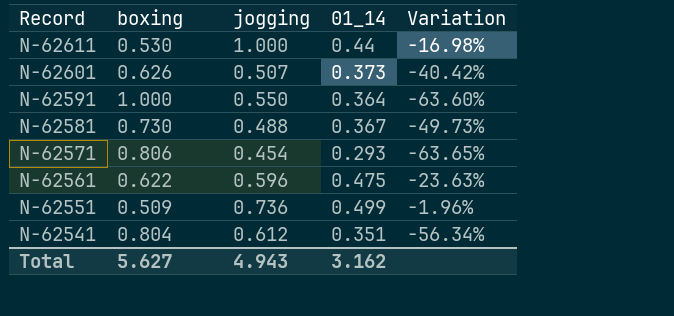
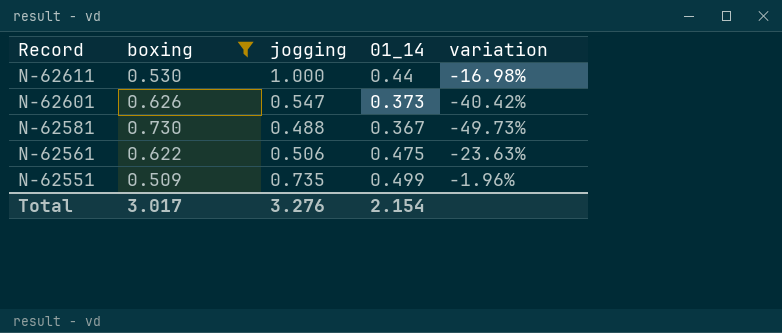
filter: none -> boxing <= 0.730
column name: Variation -> variation
N-62601 | jogging: 0.507 -> 0.547
N-62561 | jogging: 0.596 -> 0.506
N-62551 | jogging: 0.736 -> 0.735
Total | boxing: 5.627 -> 3.017
Total | jogging: 4.943 -> 3.276
Total | 01_14: 3.162 -> 2.154

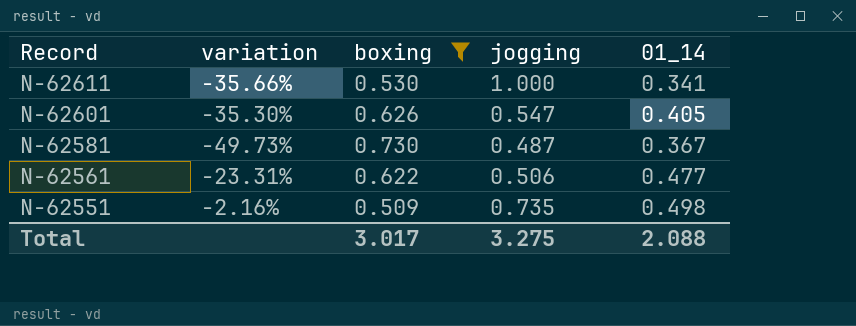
column variation | position: 5 -> 2
N-62611 | variation: -16.98% -> -35.66%
N-62611 | 01_14: 0.44 -> 0.341
N-62601 | variation: -40.42% -> -35.30%
N-62601 | 01_14: 0.373 -> 0.405
N-62581 | jogging: 0.488 -> 0.487
N-62561 | variation: -23.63% -> -23.31%
N-62561 | 01_14: 0.475 -> 0.477
N-62551 | variation: -1.96% -> -2.16%
N-62551 | 01_14: 0.499 -> 0.498
Total | jogging: 3.276 -> 3.275
Total | 01_14: 2.154 -> 2.088

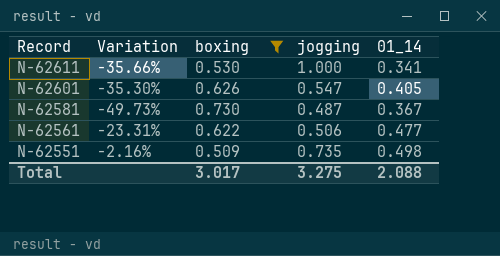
column name: variation -> Variation

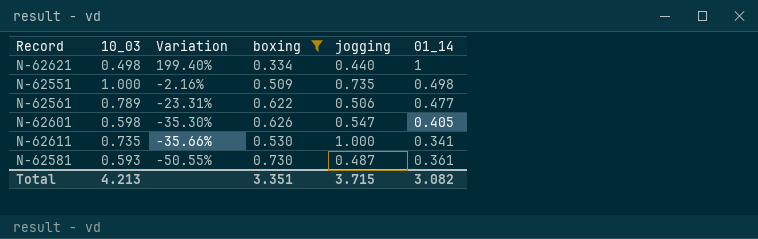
row order: Record descending -> Variation descending
column 10_03 | position: none -> 2
row N-62621: none -> 0.498 | 199.40% | 0.334 | 0.440 | 1
N-62581 | Variation: -49.73% -> -50.55%
N-62581 | 01_14: 0.367 -> 0.361
Total | boxing: 3.017 -> 3.351
Total | jogging: 3.275 -> 3.715
Total | 01_14: 2.088 -> 3.082

